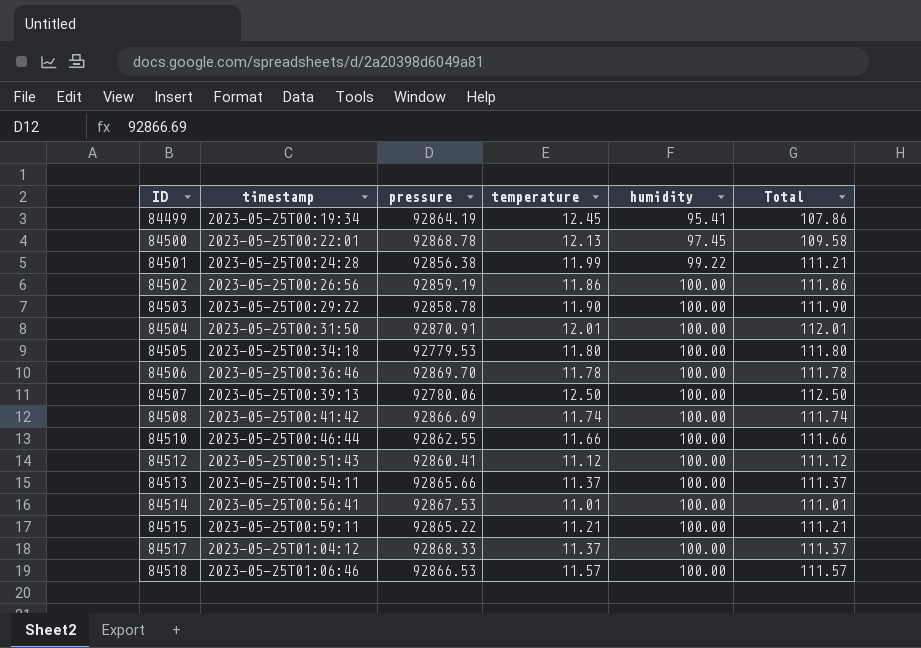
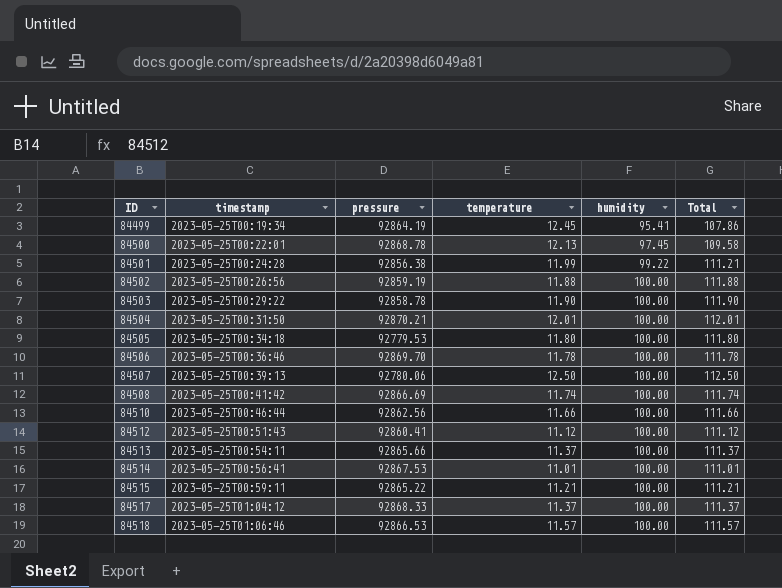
84502 | temperature: 11.86 -> 11.88
84502 | Total: 111.86 -> 111.88
84504 | pressure: 92870.91 -> 92870.21
84510 | pressure: 92862.55 -> 92862.56

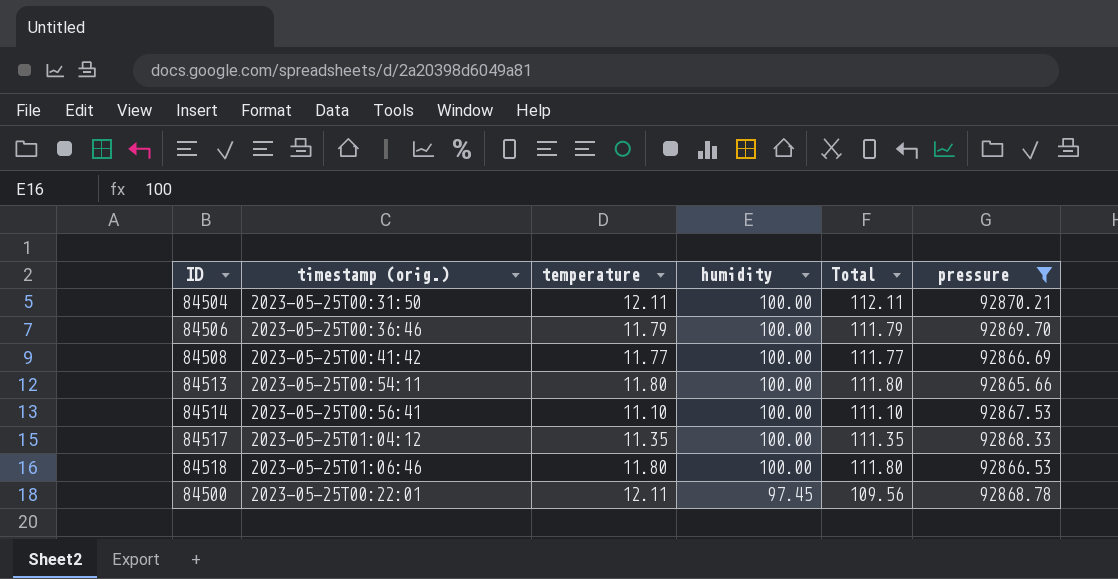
filter: none -> pressure >= 92865.66
row order: ID ascending -> humidity descending
column name: timestamp -> timestamp (orig.)
column pressure | position: 3 -> 6
84504 | temperature: 12.01 -> 12.11
84504 | Total: 112.01 -> 112.11
84506 | temperature: 11.78 -> 11.79
84506 | Total: 111.78 -> 111.79
84508 | temperature: 11.74 -> 11.77
84508 | Total: 111.74 -> 111.77
84513 | temperature: 11.37 -> 11.80
84513 | Total: 111.37 -> 111.80
84514 | temperature: 11.01 -> 11.10
84514 | Total: 111.01 -> 111.10
84517 | temperature: 11.37 -> 11.35
84517 | Total: 111.37 -> 111.35
84518 | temperature: 11.57 -> 11.80
84518 | Total: 111.57 -> 111.80
84500 | temperature: 12.13 -> 12.11
84500 | Total: 109.58 -> 109.56

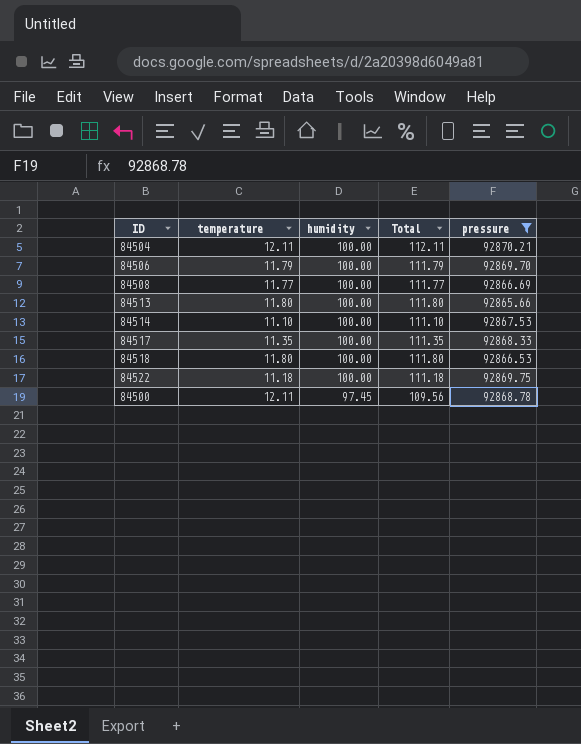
column timestamp (orig.) | position: 2 -> none
row 84522: none -> 11.18 | 100.00 | 111.18 | 92869.75

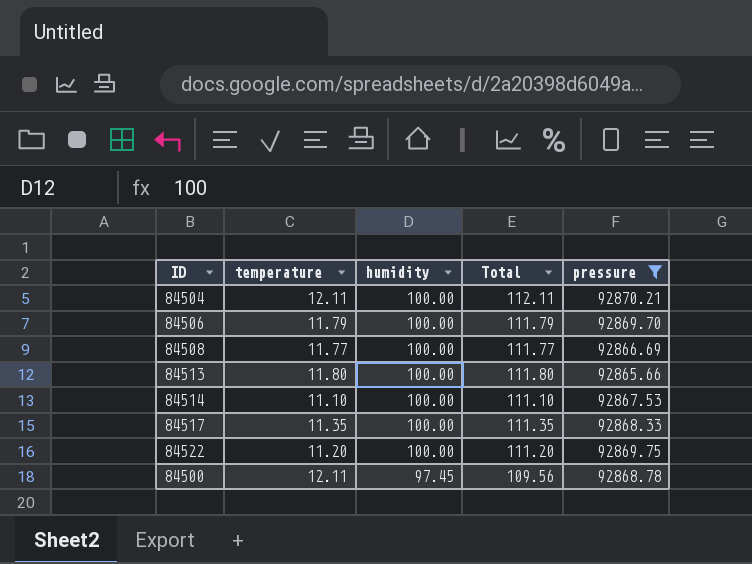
row 84518: 11.80 | 100.00 | 111.80 | 92866.53 -> none
84522 | temperature: 11.18 -> 11.20
84522 | Total: 111.18 -> 111.20

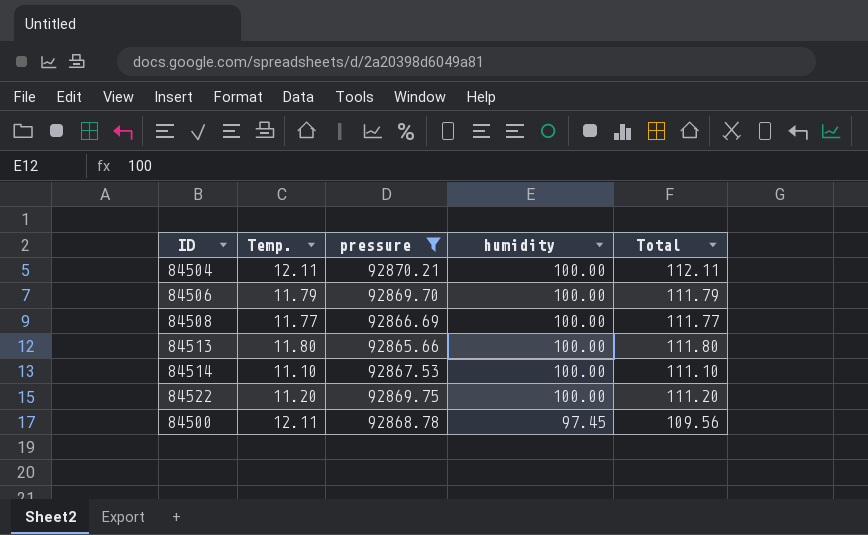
column name: temperature -> Temp.
column pressure | position: 5 -> 3
row 84517: 11.35 | 100.00 | 111.35 | 92868.33 -> none

